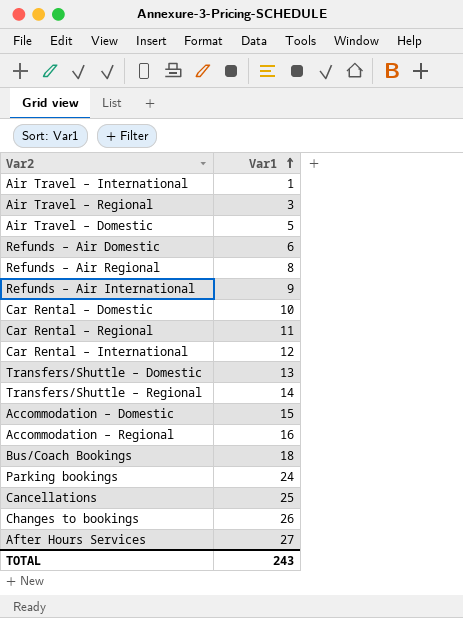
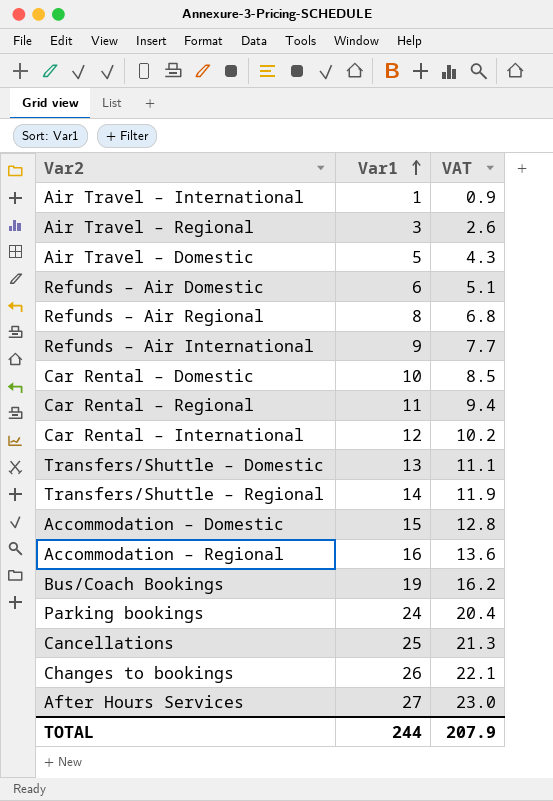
column VAT | formula: none -> [Var1] * 0.85
Bus/Coach Bookings | Var1: 18 -> 19
TOTAL | Var1: 243 -> 244

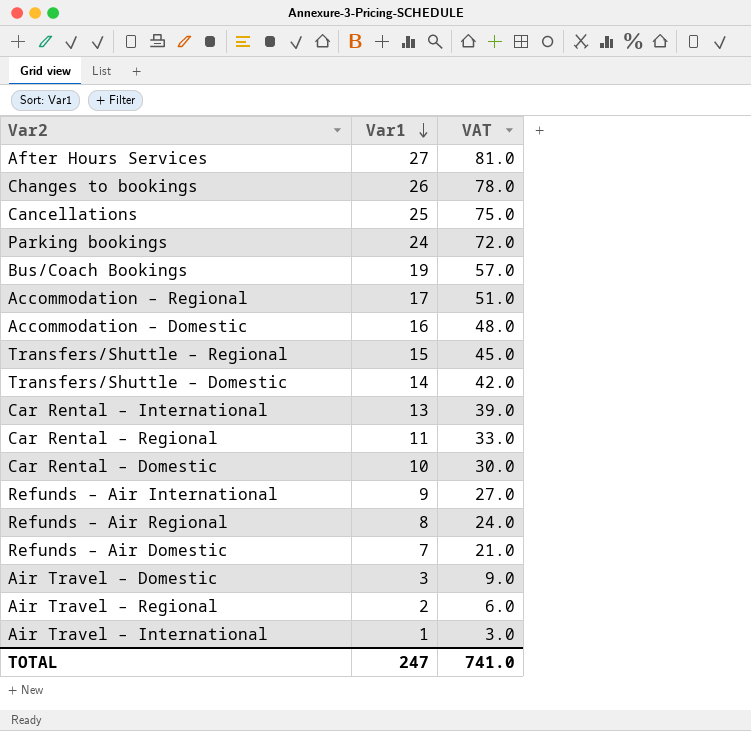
row order: Var1 ascending -> Var1 descending
column VAT | formula: [Var1] * 0.85 -> [Var1] * 3
Accommodation – Regional | Var1: 16 -> 17
Accommodation – Domestic | Var1: 15 -> 16
Transfers/Shuttle – Regional | Var1: 14 -> 15
Transfers/Shuttle – Domestic | Var1: 13 -> 14
Car Rental – International | Var1: 12 -> 13
Refunds – Air Domestic | Var1: 6 -> 7
Air Travel – Domestic | Var1: 5 -> 3
Air Travel – Regional | Var1: 3 -> 2
TOTAL | Var1: 244 -> 247
TOTAL | VAT: 207.9 -> 741.0

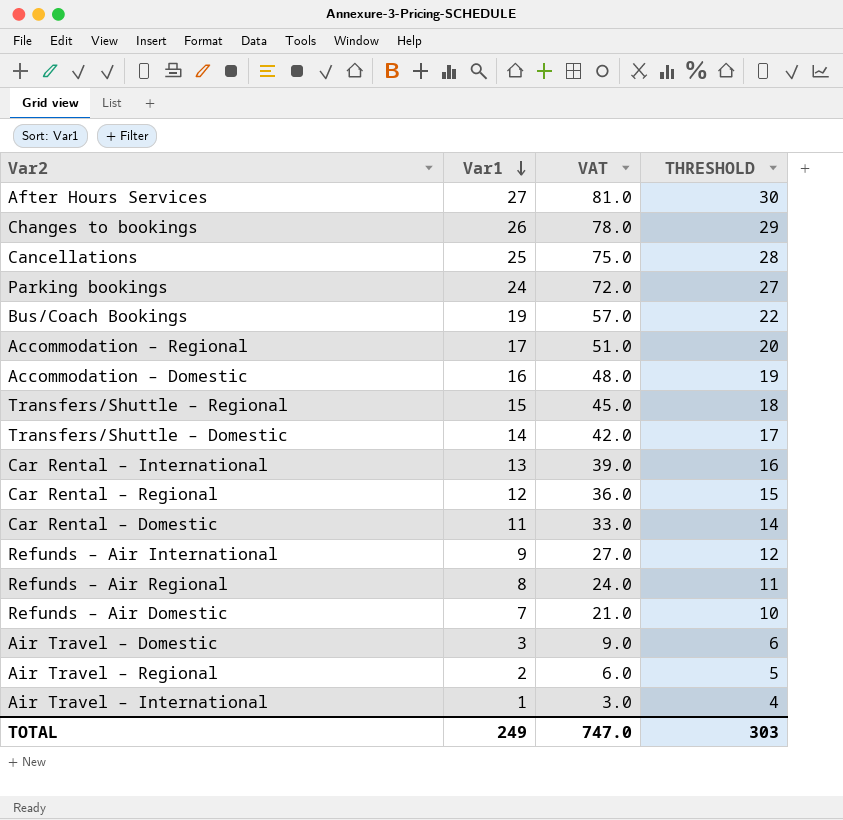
column THRESHOLD | formula: none -> [Var1] + 3
Car Rental – Regional | Var1: 11 -> 12
Car Rental – Regional | VAT: 33.0 -> 36.0
Car Rental – Domestic | Var1: 10 -> 11
Car Rental – Domestic | VAT: 30.0 -> 33.0
TOTAL | Var1: 247 -> 249
TOTAL | VAT: 741.0 -> 747.0

